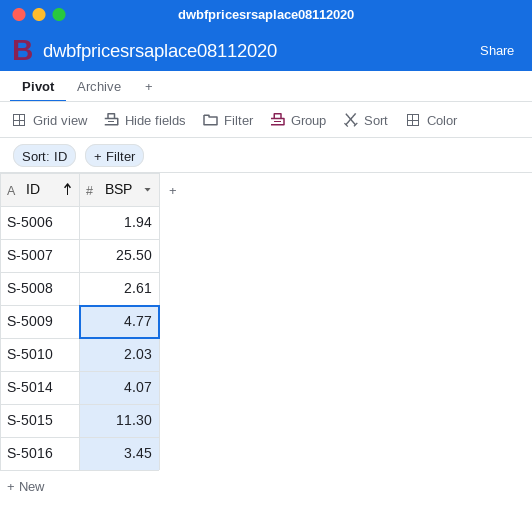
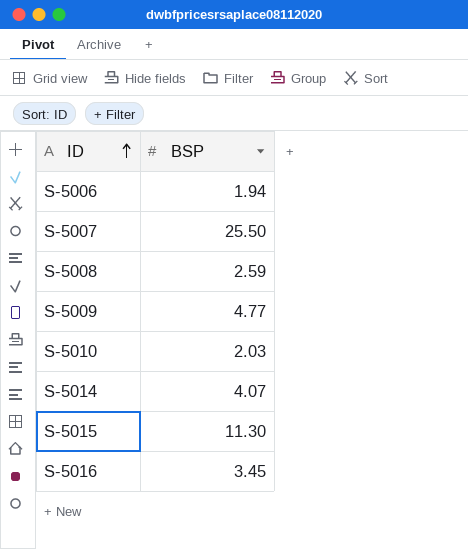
S-5008 | BSP: 2.61 -> 2.59

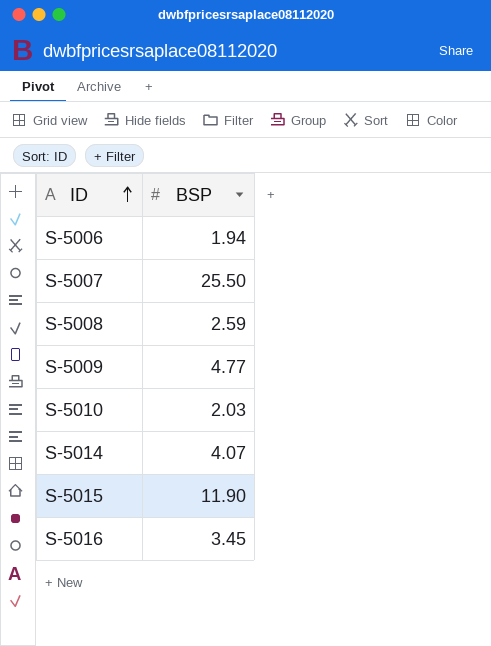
S-5015 | BSP: 11.30 -> 11.90

